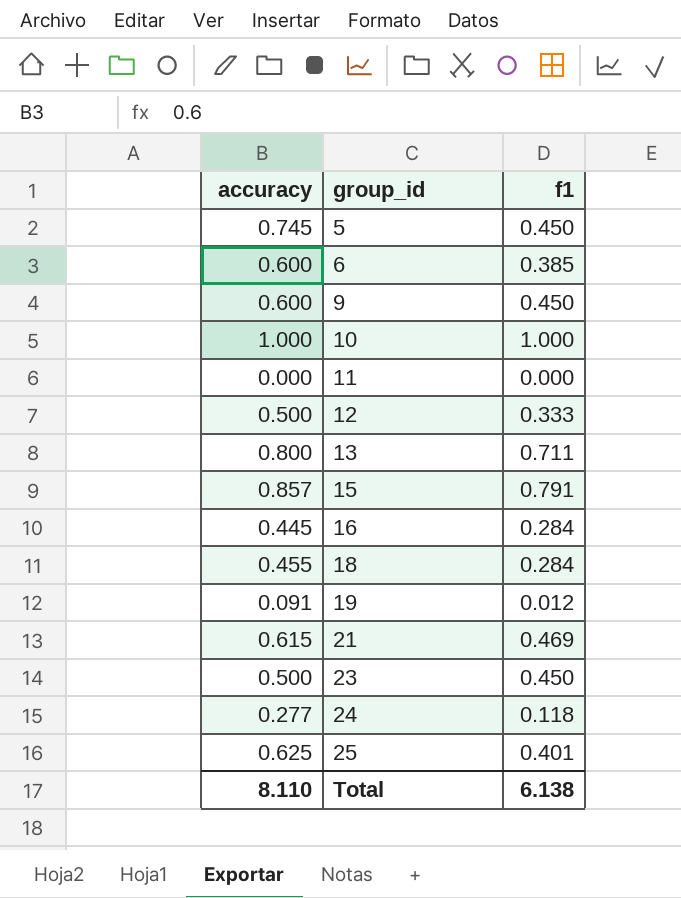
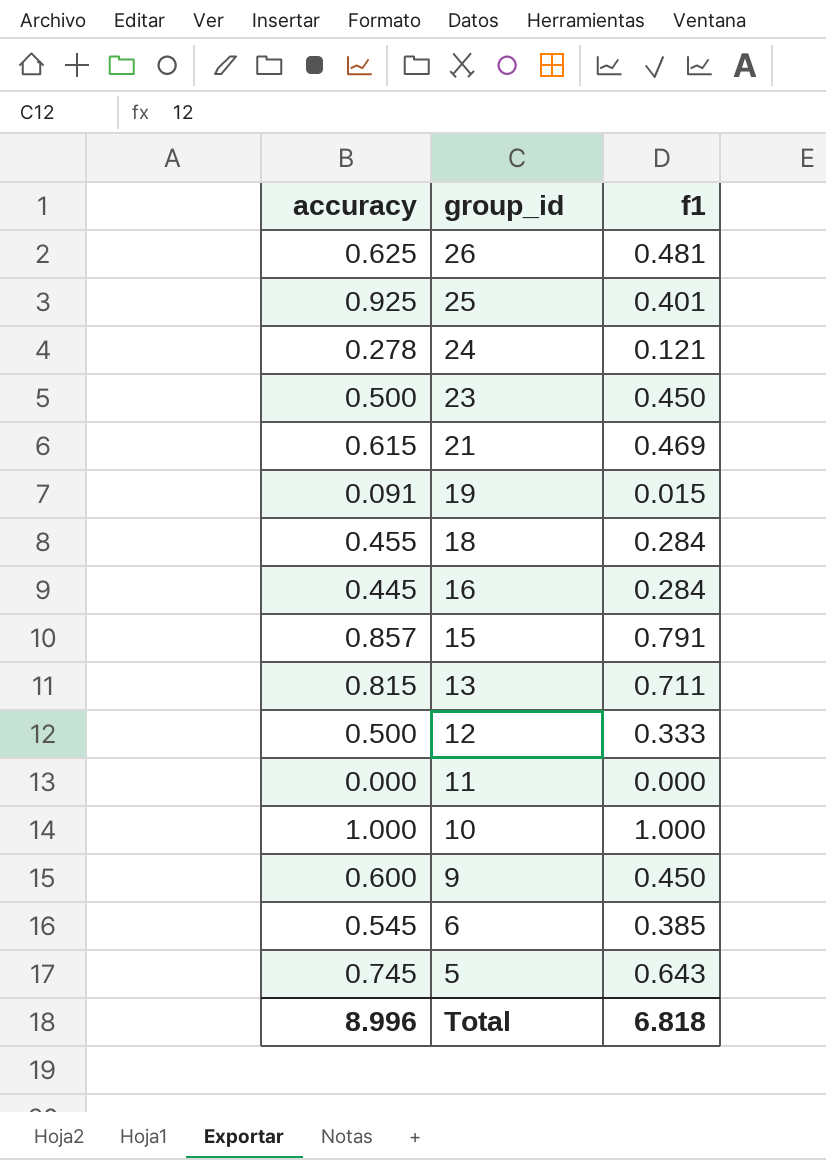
row order: group_id ascending -> group_id descending
row 26: none -> 0.625 | 0.481
25 | accuracy: 0.625 -> 0.925
24 | accuracy: 0.277 -> 0.278
24 | f1: 0.118 -> 0.121
19 | f1: 0.012 -> 0.015
13 | accuracy: 0.800 -> 0.815
6 | accuracy: 0.600 -> 0.545
5 | f1: 0.450 -> 0.643
Total | accuracy: 8.110 -> 8.996
Total | f1: 6.138 -> 6.818

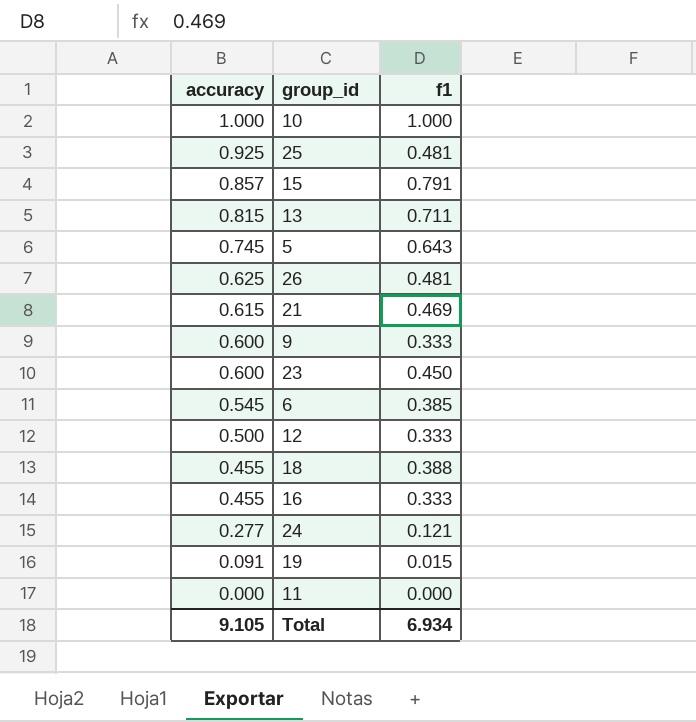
row order: group_id descending -> accuracy descending
25 | f1: 0.401 -> 0.481
9 | f1: 0.450 -> 0.333
23 | accuracy: 0.500 -> 0.600
18 | f1: 0.284 -> 0.388
16 | accuracy: 0.445 -> 0.455
16 | f1: 0.284 -> 0.333
24 | accuracy: 0.278 -> 0.277
Total | accuracy: 8.996 -> 9.105
Total | f1: 6.818 -> 6.934

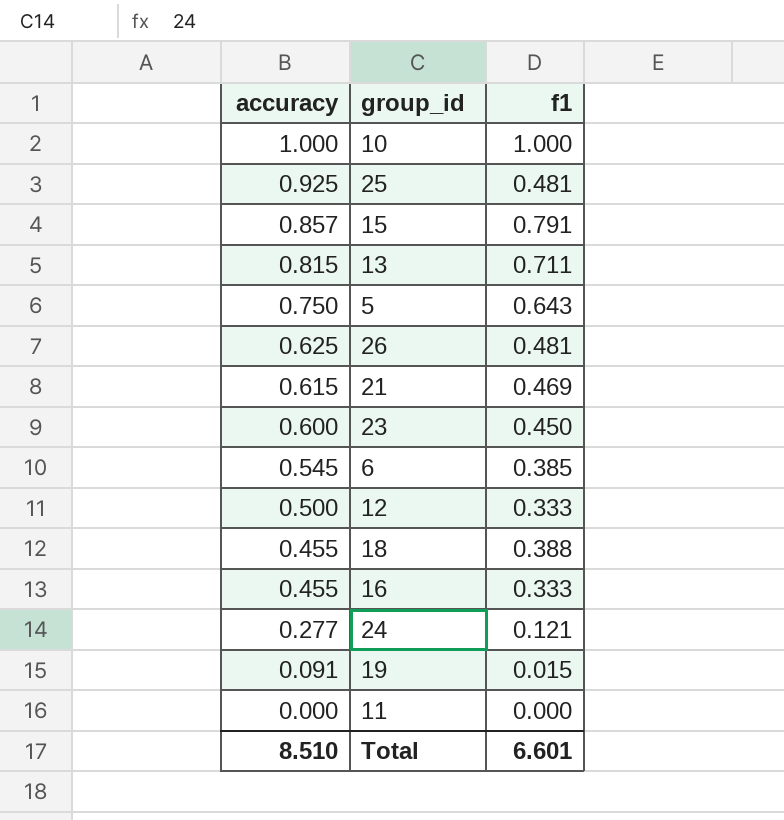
row 9: 0.600 | 0.333 -> none
5 | accuracy: 0.745 -> 0.750
Total | accuracy: 9.105 -> 8.510
Total | f1: 6.934 -> 6.601

